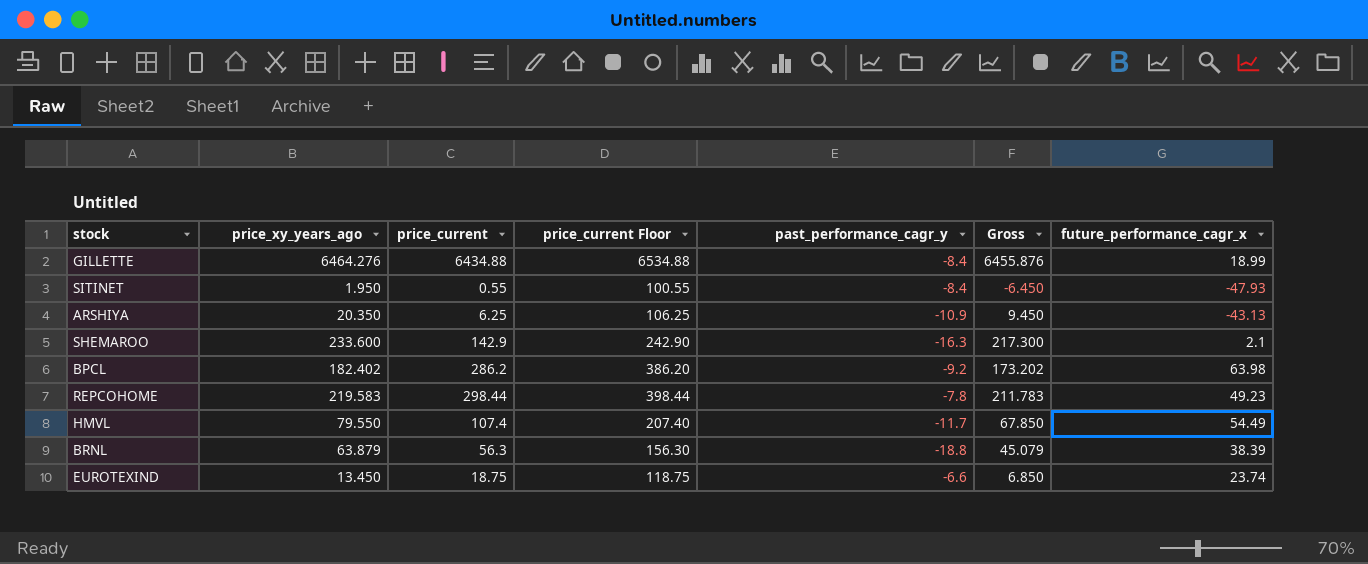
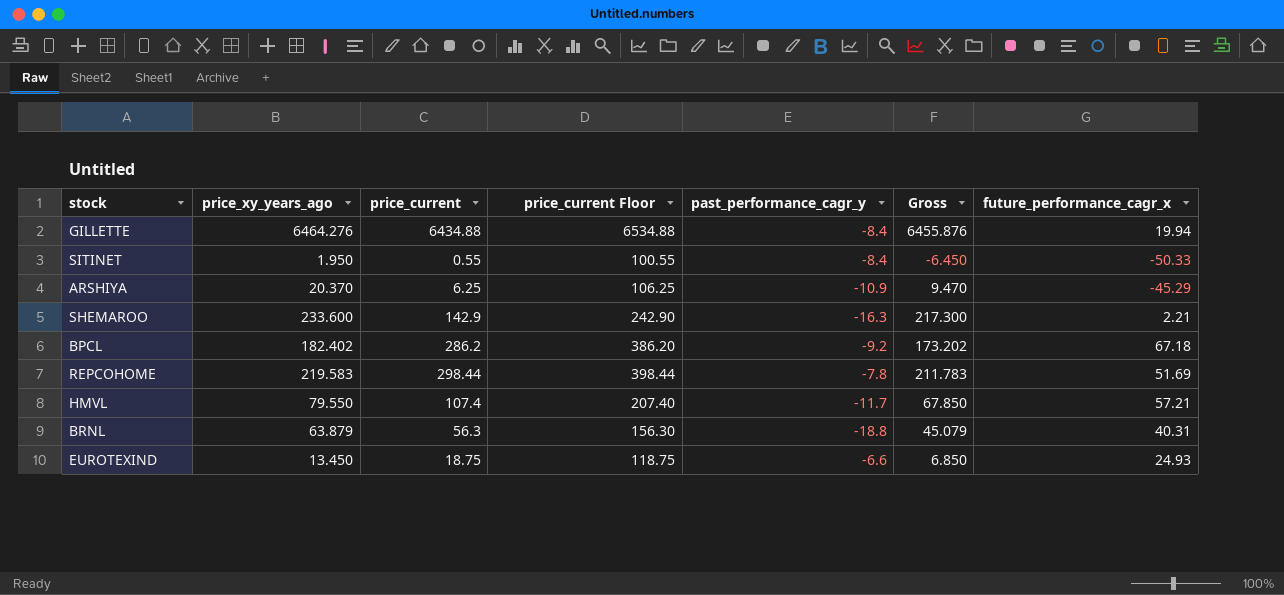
GILLETTE | future_performance_cagr_x: 18.99 -> 19.94
SITINET | future_performance_cagr_x: -47.93 -> -50.33
ARSHIYA | price_xy_years_ago: 20.350 -> 20.370
ARSHIYA | Gross: 9.450 -> 9.470
ARSHIYA | future_performance_cagr_x: -43.13 -> -45.29
SHEMAROO | future_performance_cagr_x: 2.1 -> 2.21
BPCL | future_performance_cagr_x: 63.98 -> 67.18
REPCOHOME | future_performance_cagr_x: 49.23 -> 51.69
HMVL | future_performance_cagr_x: 54.49 -> 57.21
BRNL | future_performance_cagr_x: 38.39 -> 40.31
EUROTEXIND | future_performance_cagr_x: 23.74 -> 24.93

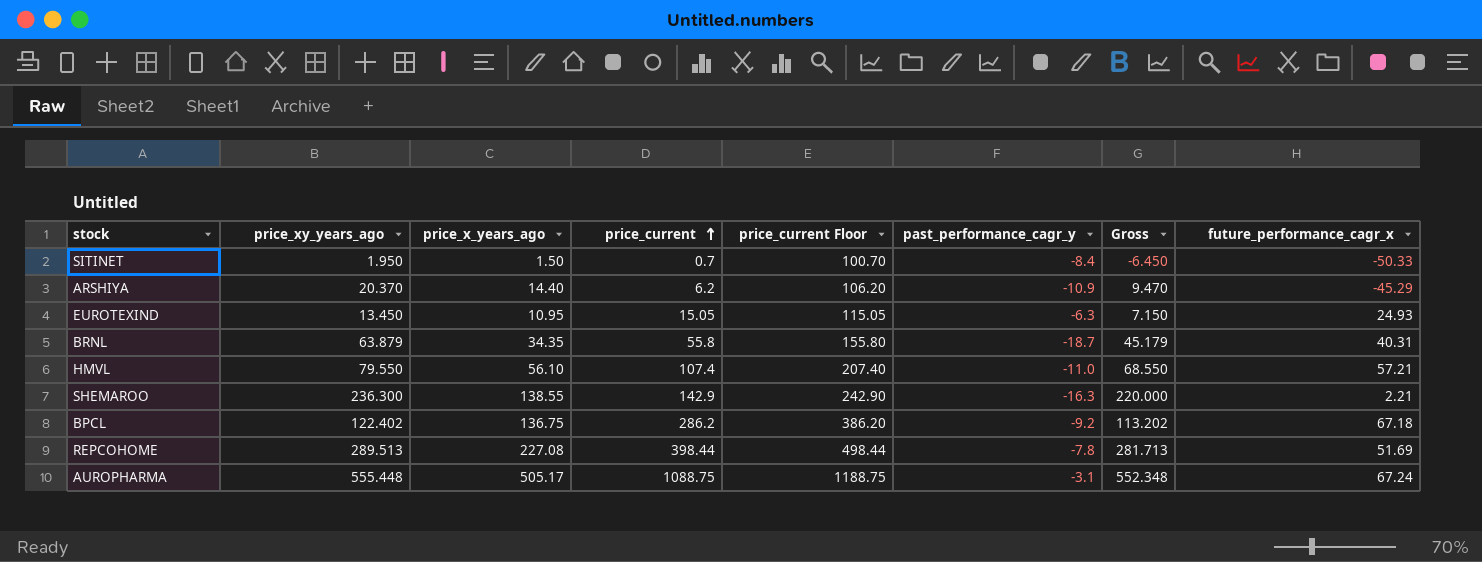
row order: none -> price_current ascending
column price_x_years_ago | position: none -> 3
row GILLETTE: 6464.276 | 6434.88 | 6534.88 | -8.4 | 6455.876 | 19.94 -> none
SITINET | price_current: 0.55 -> 0.7
SITINET | price_current Floor: 100.55 -> 100.70
ARSHIYA | price_current: 6.25 -> 6.2
ARSHIYA | price_current Floor: 106.25 -> 106.20
EUROTEXIND | price_current: 18.75 -> 15.05
EUROTEXIND | price_current Floor: 118.75 -> 115.05
EUROTEXIND | past_performance_cagr_y: -6.6 -> -6.3
EUROTEXIND | Gross: 6.850 -> 7.150
BRNL | price_current: 56.3 -> 55.8
BRNL | price_current Floor: 156.30 -> 155.80
BRNL | past_performance_cagr_y: -18.8 -> -18.7
BRNL | Gross: 45.079 -> 45.179
HMVL | past_performance_cagr_y: -11.7 -> -11.0
HMVL | Gross: 67.850 -> 68.550
SHEMAROO | price_xy_years_ago: 233.600 -> 236.300
SHEMAROO | Gross: 217.300 -> 220.000
BPCL | price_xy_years_ago: 182.402 -> 122.402
BPCL | Gross: 173.202 -> 113.202
REPCOHOME | price_xy_years_ago: 219.583 -> 289.513
REPCOHOME | price_current: 298.44 -> 398.44
REPCOHOME | price_current Floor: 398.44 -> 498.44
REPCOHOME | Gross: 211.783 -> 281.713
row AUROPHARMA: none -> 555.448 | 505.17 | 1088.75 | 1188.75 | -3.1 | 552.348 | 67.24

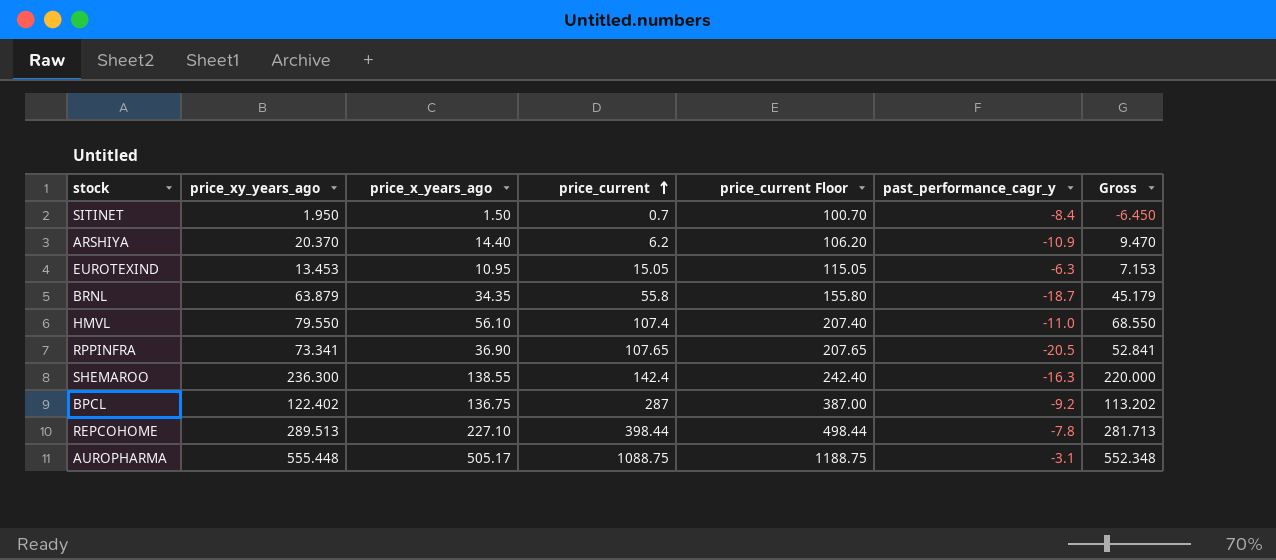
column future_performance_cagr_x | position: 8 -> none
EUROTEXIND | price_xy_years_ago: 13.450 -> 13.453
EUROTEXIND | Gross: 7.150 -> 7.153
row RPPINFRA: none -> 73.341 | 36.90 | 107.65 | 207.65 | -20.5 | 52.841
SHEMAROO | price_current: 142.9 -> 142.4
SHEMAROO | price_current Floor: 242.90 -> 242.40
BPCL | price_current: 286.2 -> 287
BPCL | price_current Floor: 386.20 -> 387.00
REPCOHOME | price_x_years_ago: 227.08 -> 227.10

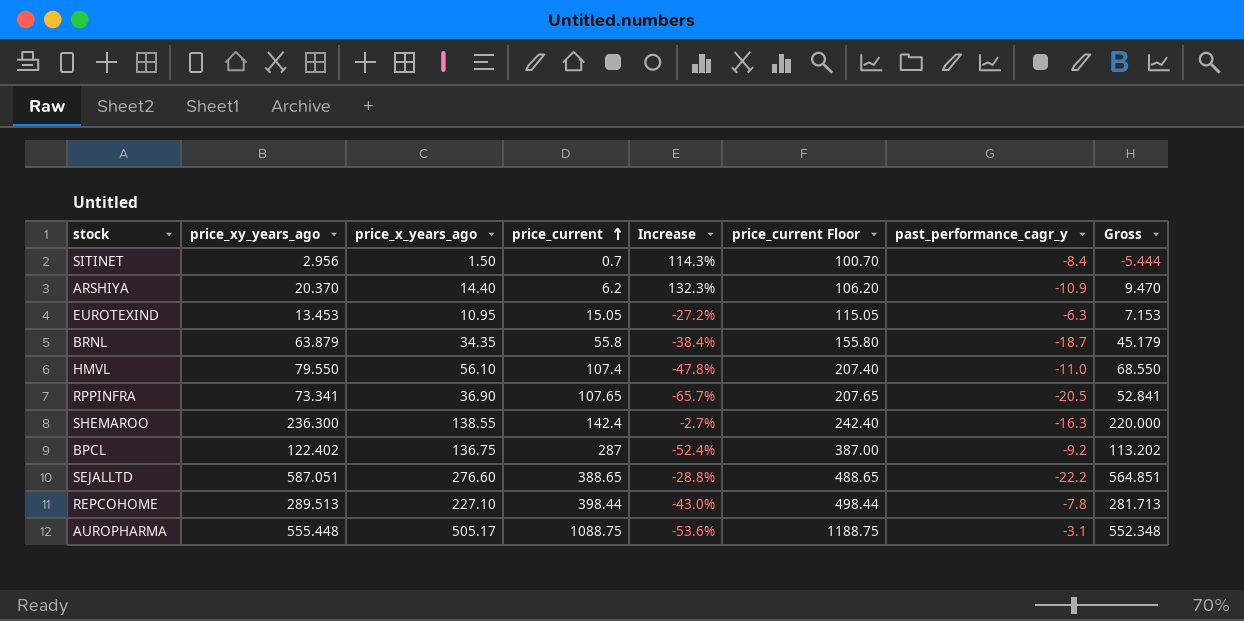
column Increase | formula: none -> ([price_x_years_ago] - [price_current]) / [price_current]
SITINET | price_xy_years_ago: 1.950 -> 2.956
SITINET | Gross: -6.450 -> -5.444
row SEJALLTD: none -> 587.051 | 276.60 | 388.65 | -28.8% | 488.65 | -22.2 | 564.851

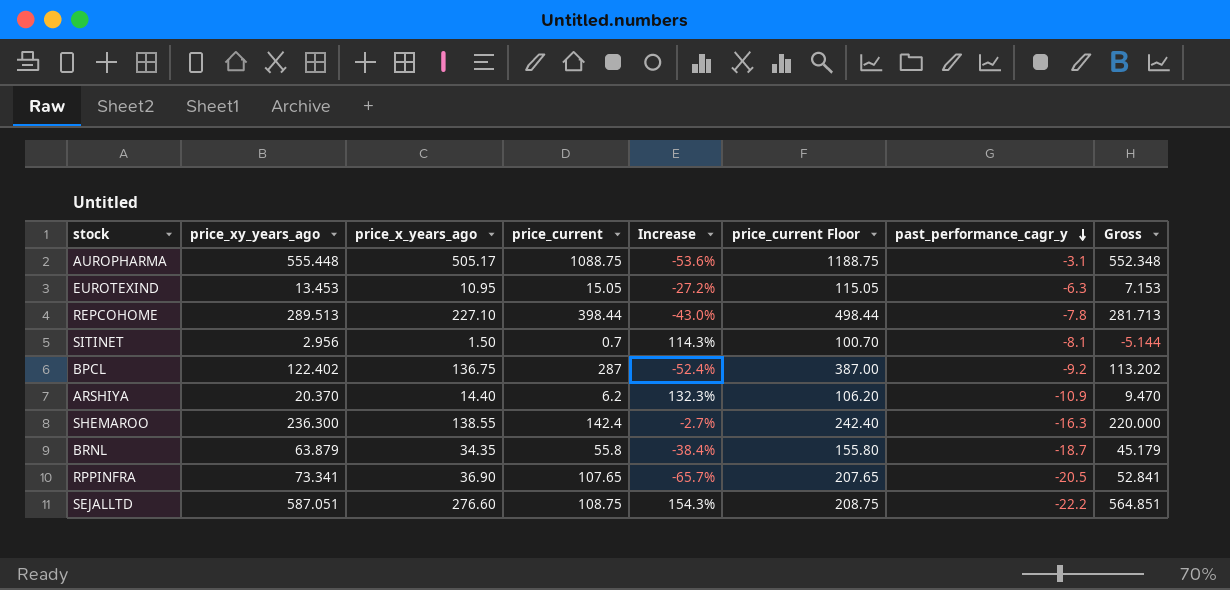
row order: price_current ascending -> past_performance_cagr_y descending
row HMVL: 79.550 | 56.10 | 107.4 | -47.8% | 207.40 | -11.0 | 68.550 -> none
SITINET | past_performance_cagr_y: -8.4 -> -8.1
SITINET | Gross: -5.444 -> -5.144
SEJALLTD | price_current: 388.65 -> 108.75
SEJALLTD | Increase: -28.8% -> 154.3%
SEJALLTD | price_current Floor: 488.65 -> 208.75

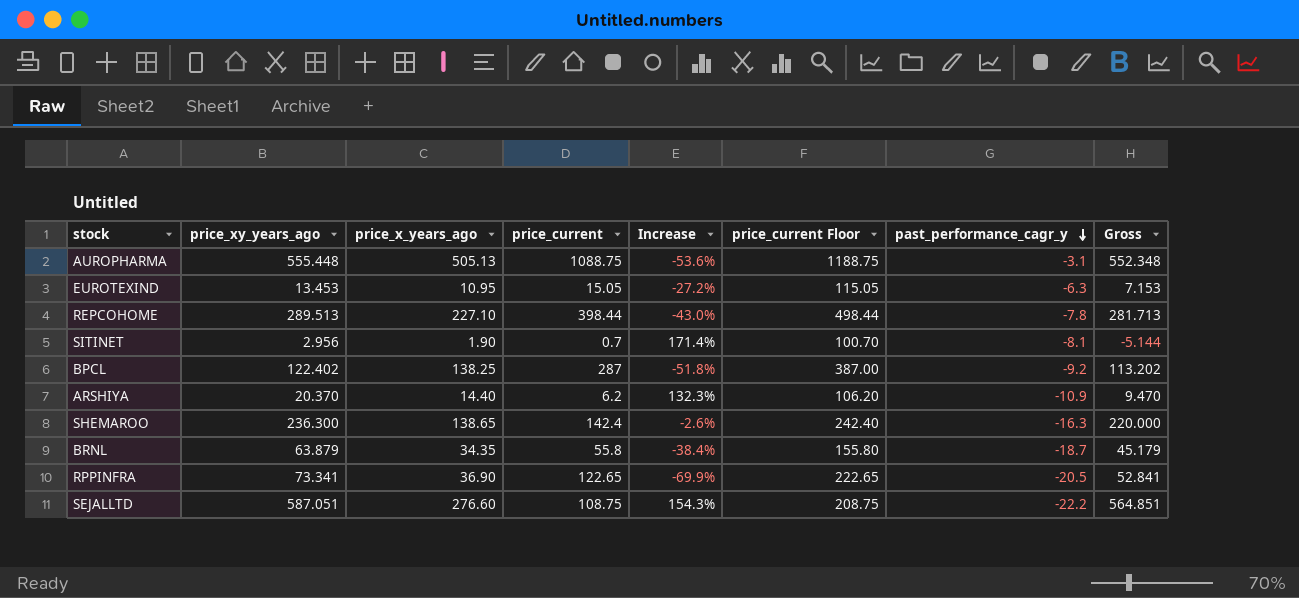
AUROPHARMA | price_x_years_ago: 505.17 -> 505.13
SITINET | price_x_years_ago: 1.50 -> 1.90
SITINET | Increase: 114.3% -> 171.4%
BPCL | price_x_years_ago: 136.75 -> 138.25
BPCL | Increase: -52.4% -> -51.8%
SHEMAROO | price_x_years_ago: 138.55 -> 138.65
SHEMAROO | Increase: -2.7% -> -2.6%
RPPINFRA | price_current: 107.65 -> 122.65
RPPINFRA | Increase: -65.7% -> -69.9%
RPPINFRA | price_current Floor: 207.65 -> 222.65

